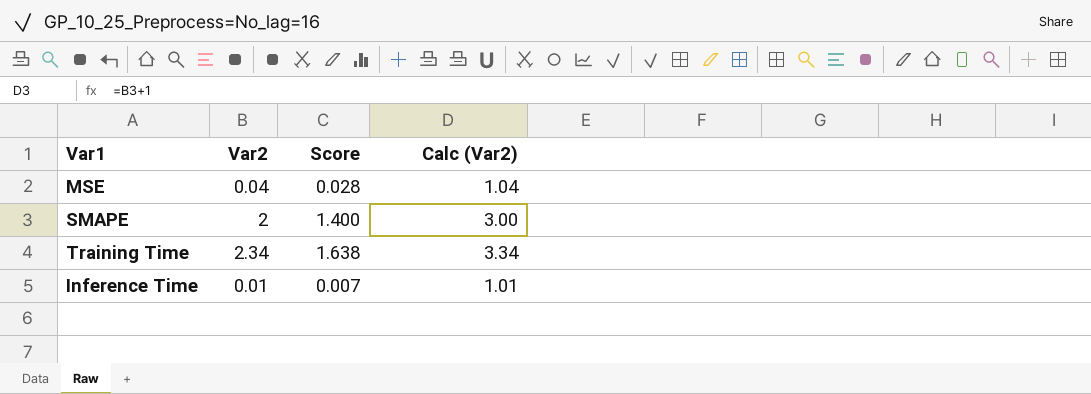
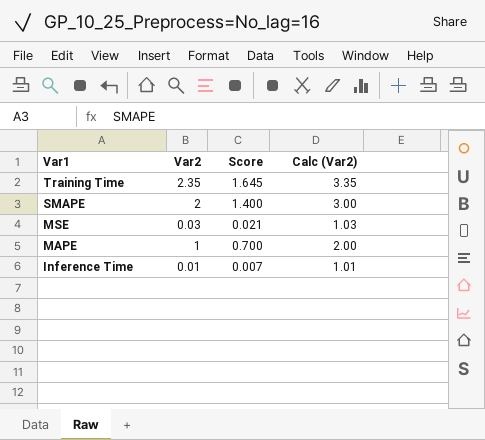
row order: none -> Var1 descending
Training Time | Var2: 2.34 -> 2.35
Training Time | Score: 1.638 -> 1.645
Training Time | Calc (Var2): 3.34 -> 3.35
MSE | Var2: 0.04 -> 0.03
MSE | Score: 0.028 -> 0.021
MSE | Calc (Var2): 1.04 -> 1.03
row MAPE: none -> 1 | 0.700 | 2.00

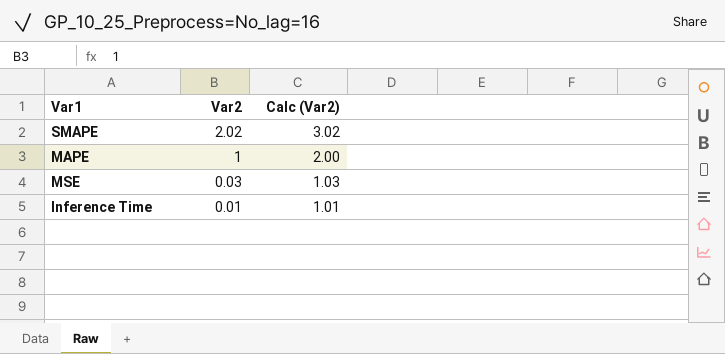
row order: Var1 descending -> Var2 descending
column Score | formula: [Var2] * 0.7 -> none
row Training Time: 2.35 | 1.645 | 3.35 -> none
SMAPE | Var2: 2 -> 2.02
SMAPE | Calc (Var2): 3.00 -> 3.02

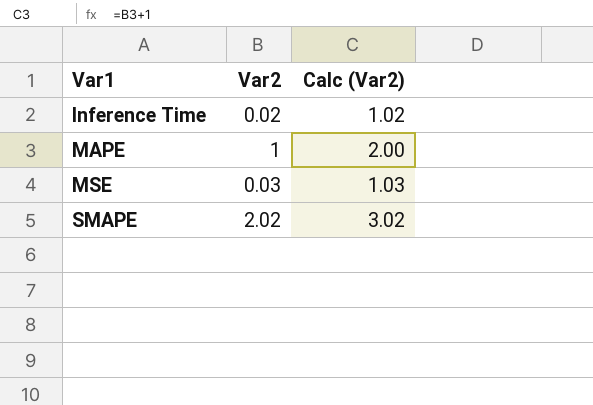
row order: Var2 descending -> Var1 ascending
Inference Time | Var2: 0.01 -> 0.02
Inference Time | Calc (Var2): 1.01 -> 1.02

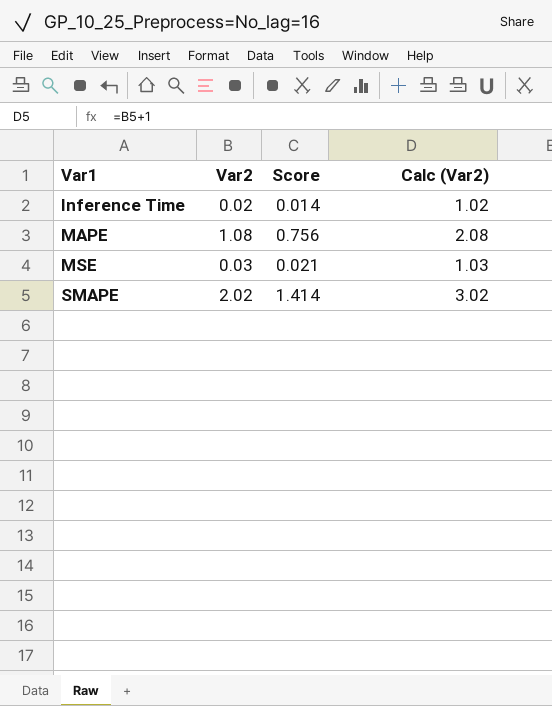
column Score | formula: none -> [Var2] * 0.7
MAPE | Var2: 1 -> 1.08
MAPE | Calc (Var2): 2.00 -> 2.08

